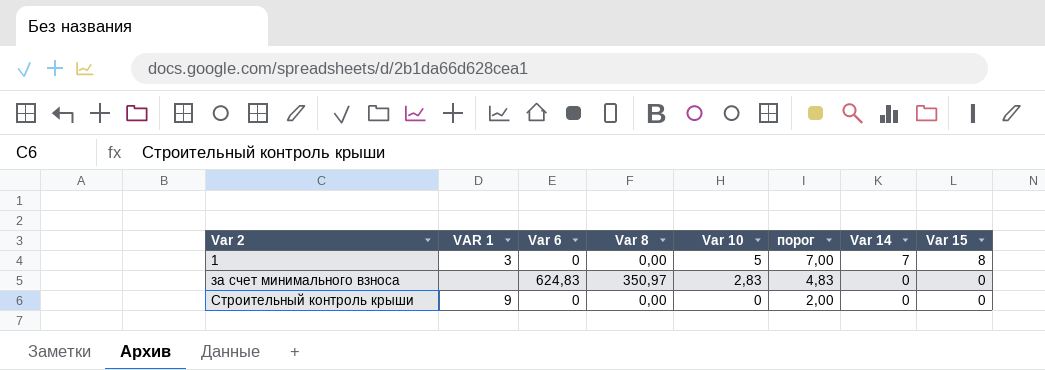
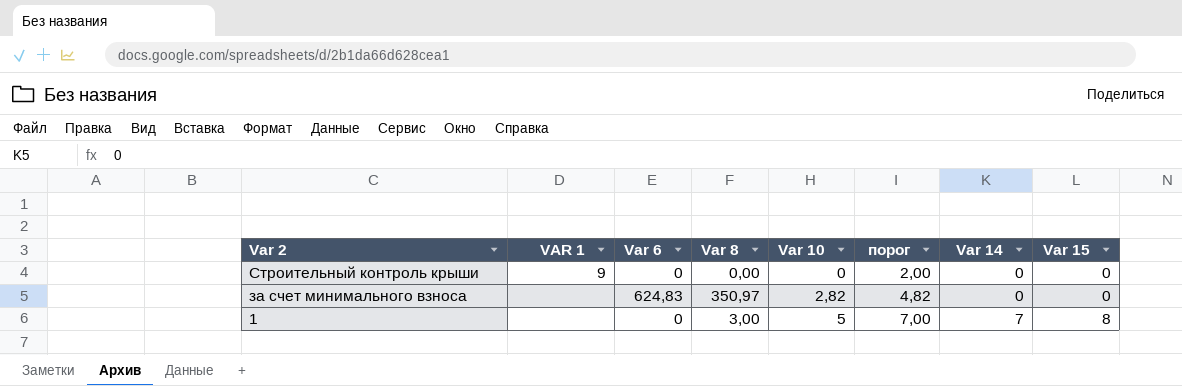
row order: Var 2 ascending -> Var 2 descending
за счет минимального взноса | Var 10: 2,83 -> 2,82
за счет минимального взноса | порог: 4,83 -> 4,82
1 | VAR 1: 3 -> none
1 | Var 8: 0,00 -> 3,00

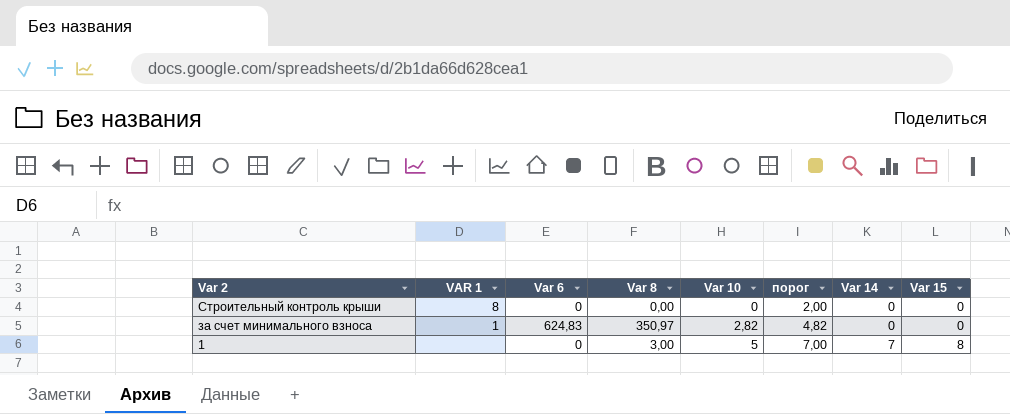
Строительный контроль крыши | VAR 1: 9 -> 8
за счет минимального взноса | VAR 1: none -> 1

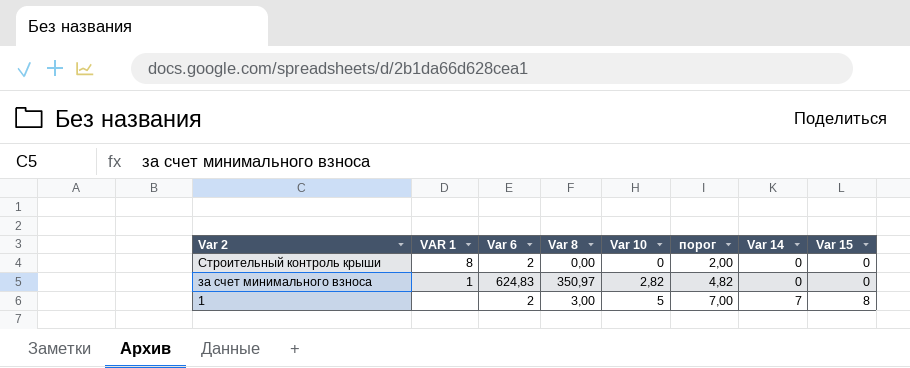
Строительный контроль крыши | Var 6: 0 -> 2
1 | Var 6: 0 -> 2

